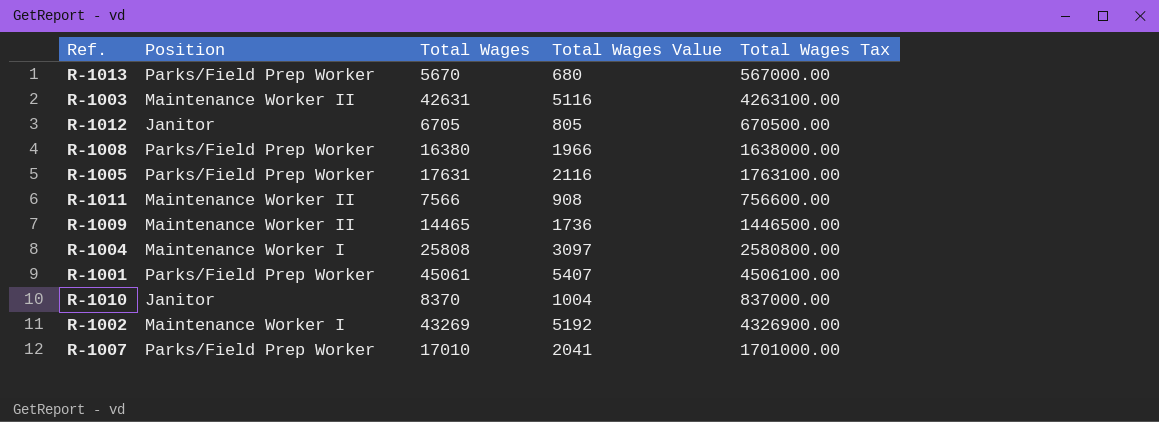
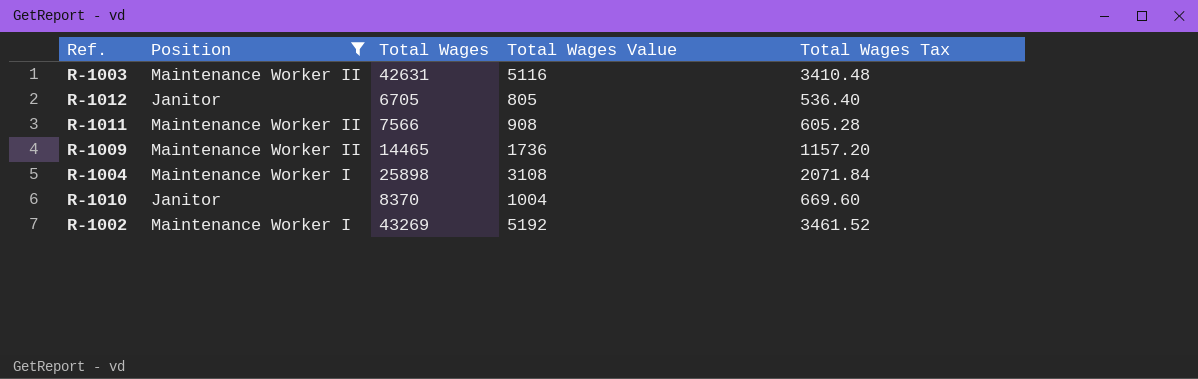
filter: none -> Position != Parks/Field Prep Worker
column Total Wages Tax | formula: [Total Wages] * 100 -> [Total Wages] * 0.08
R-1004 | Total Wages: 25808 -> 25898
R-1004 | Total Wages Value: 3097 -> 3108

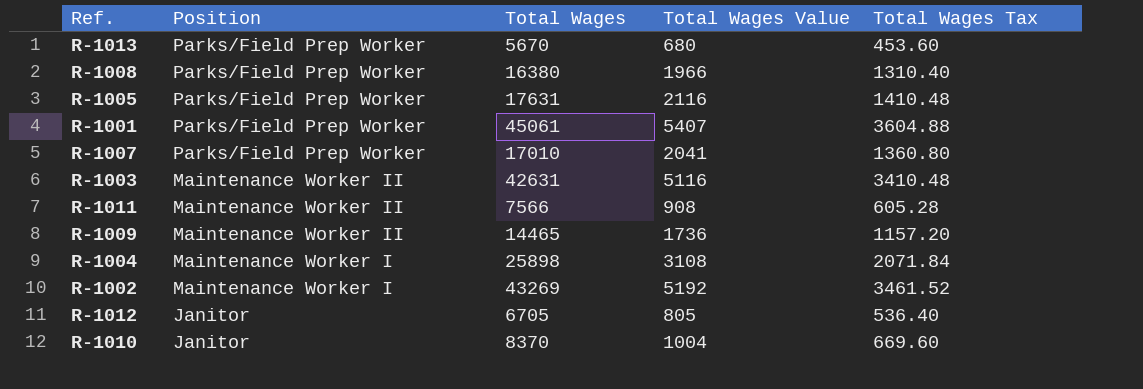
filter: Position != Parks/Field Prep Worker -> none
row order: none -> Position descending

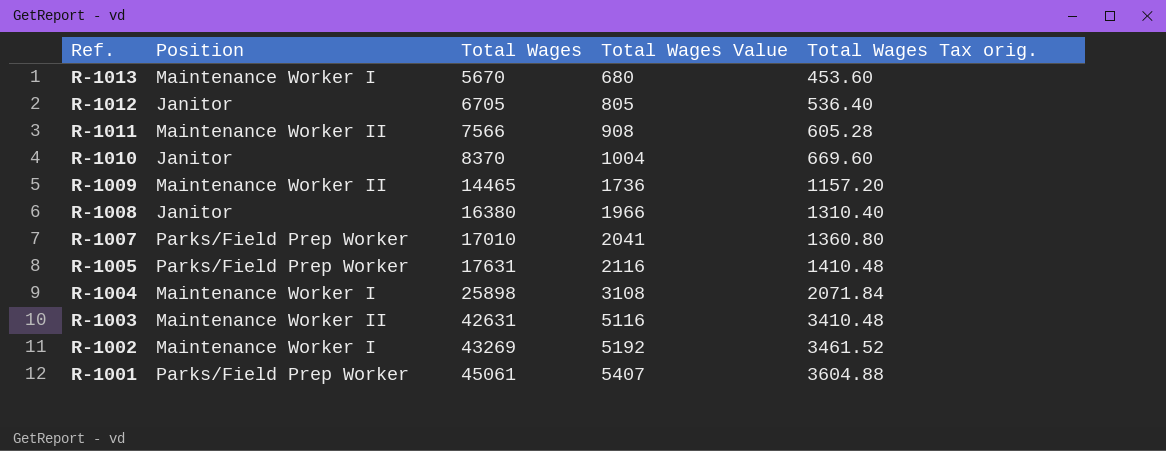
row order: Position descending -> Ref. descending
column name: Total Wages Tax -> Total Wages Tax orig.
R-1013 | Position: Parks/Field Prep Worker -> Maintenance Worker I
R-1008 | Position: Parks/Field Prep Worker -> Janitor

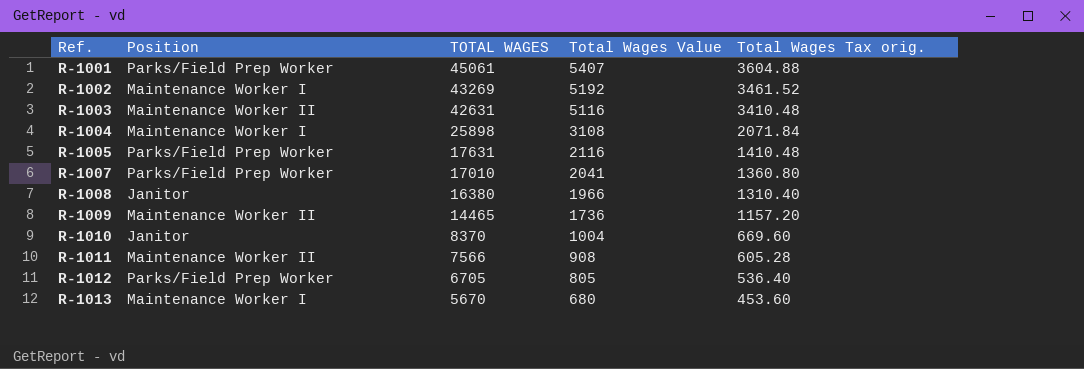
row order: Ref. descending -> Ref. ascending
column name: Total Wages -> TOTAL WAGES
R-1012 | Position: Janitor -> Parks/Field Prep Worker

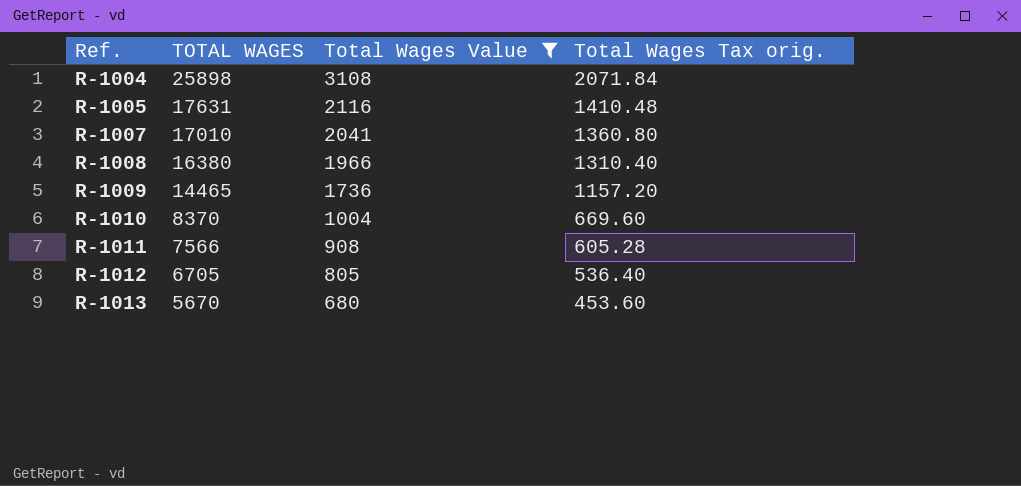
filter: none -> Total Wages Value <= 3108
column Position | position: 2 -> none

